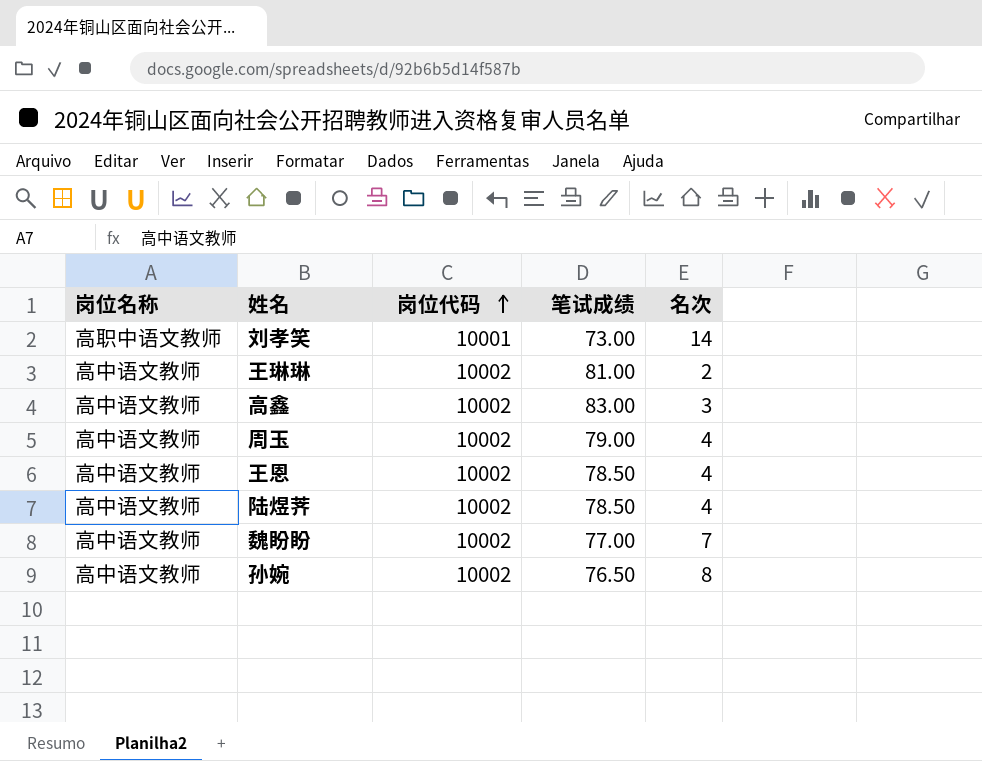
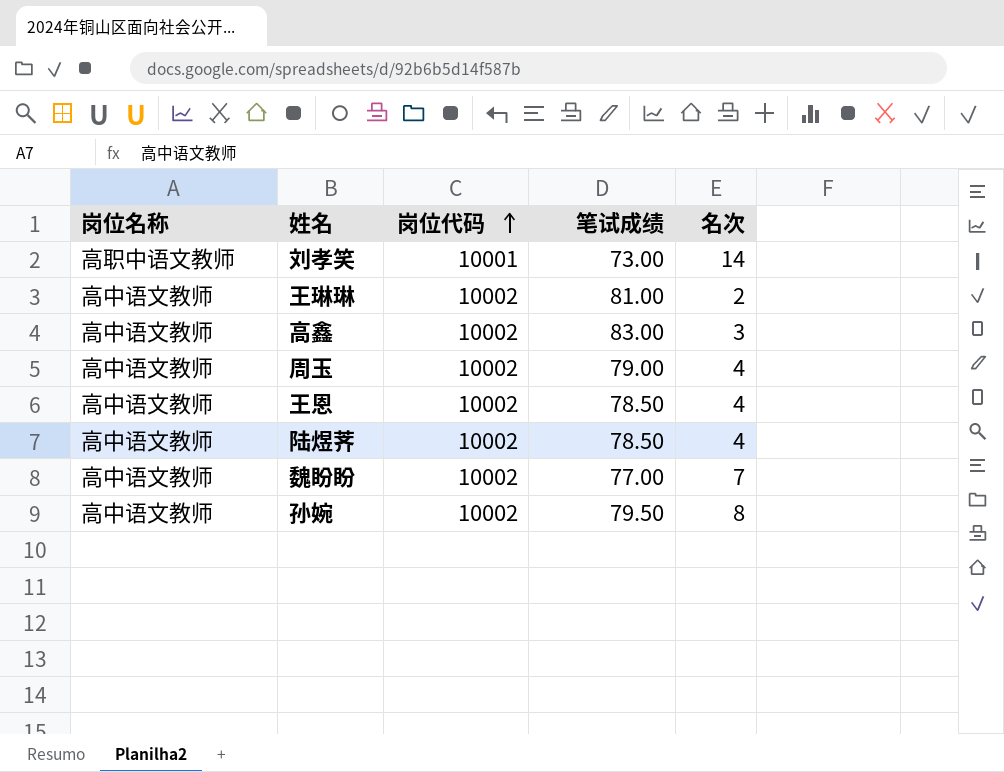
孙婉 | 笔试成绩: 76.50 -> 79.50

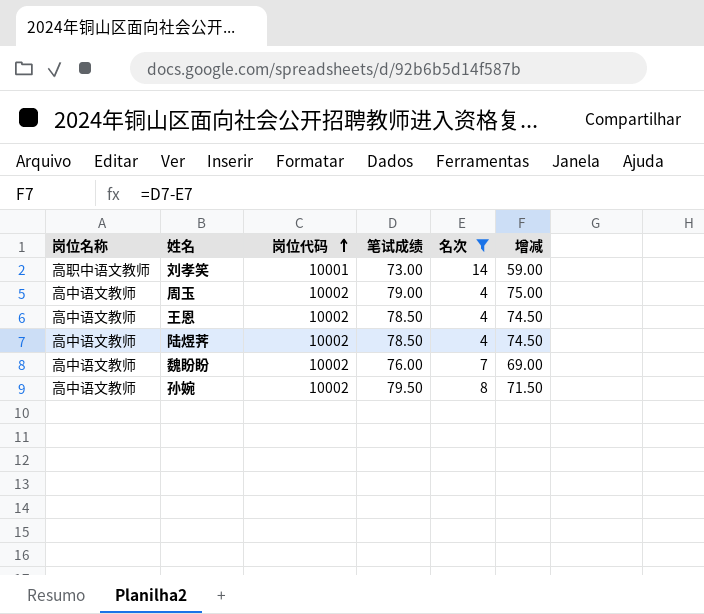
filter: none -> 名次 >= 4
column 增减 | formula: none -> [笔试成绩] - [名次]
魏盼盼 | 笔试成绩: 77.00 -> 76.00

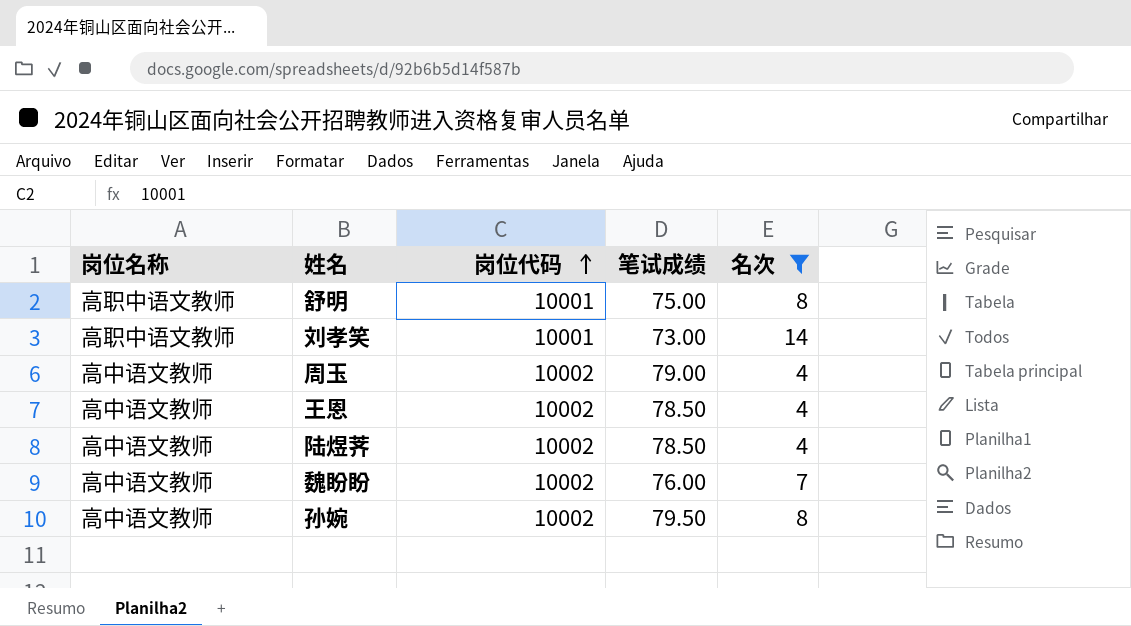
column 增减 | formula: [笔试成绩] - [名次] -> none
row 舒明: none -> 高职中语文教师 | 10001 | 75.00 | 8

